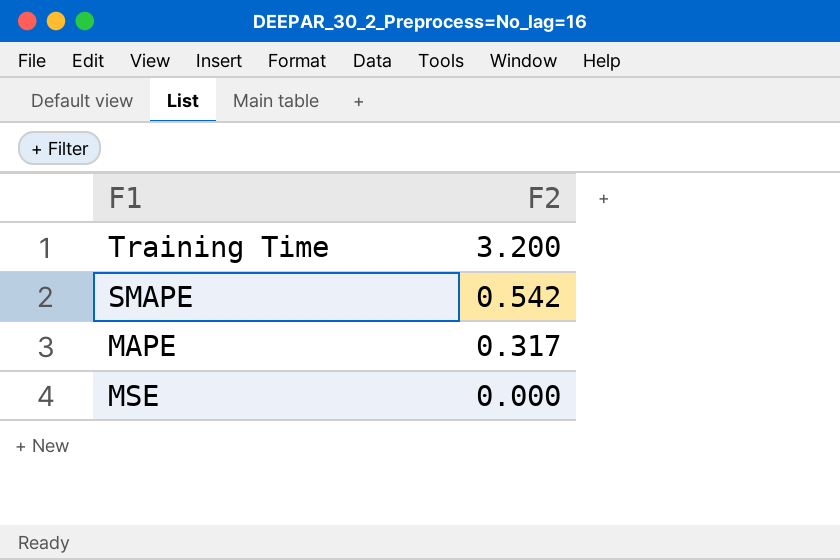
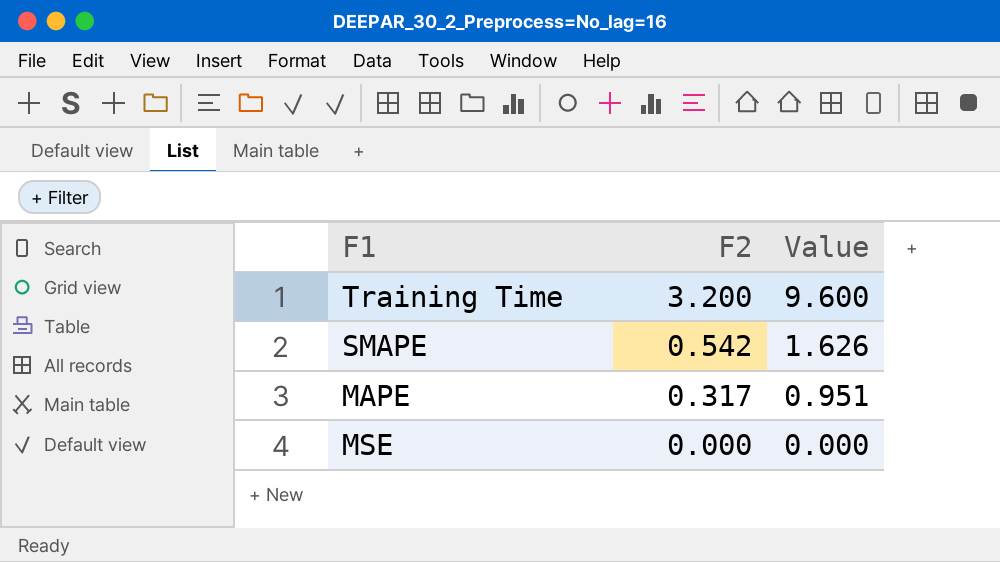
column Value | formula: none -> [F2] * 3

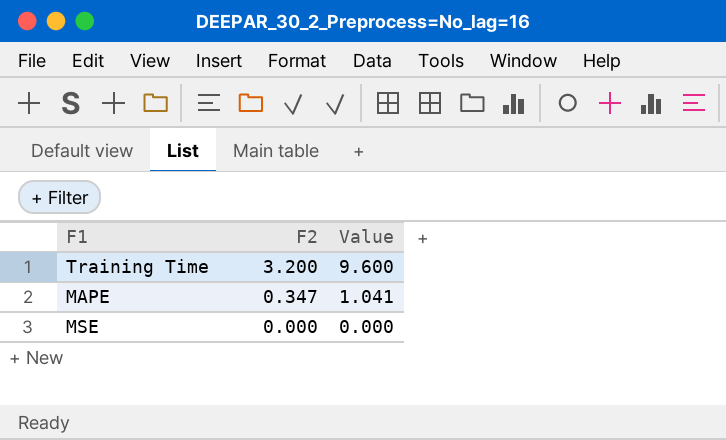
row SMAPE: 0.542 | 1.626 -> none
MAPE | F2: 0.317 -> 0.347
MAPE | Value: 0.951 -> 1.041

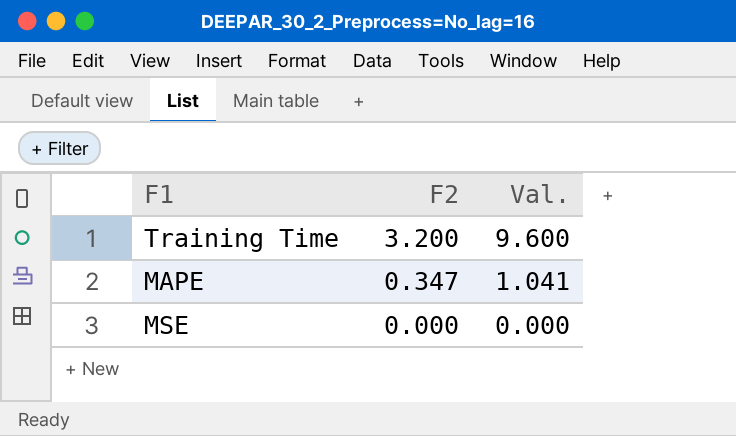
column name: Value -> Val.

